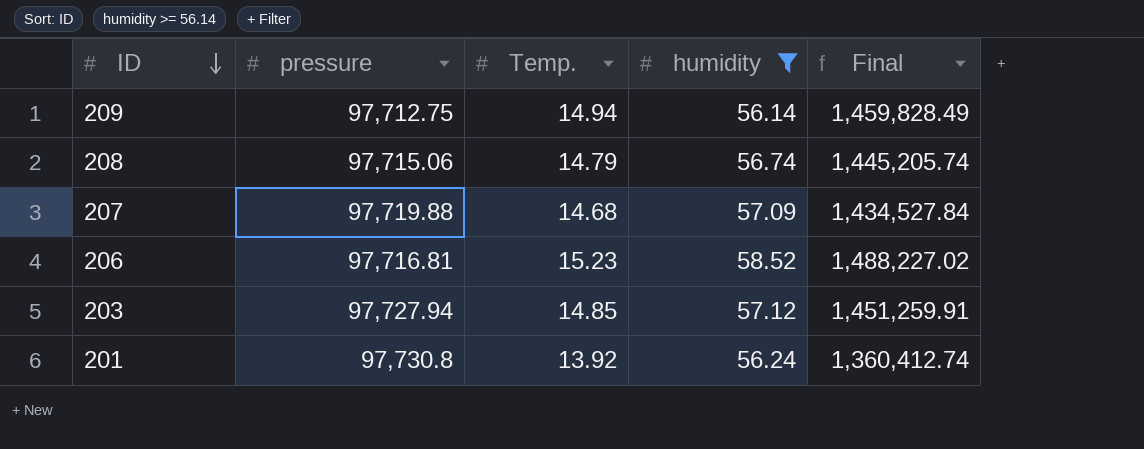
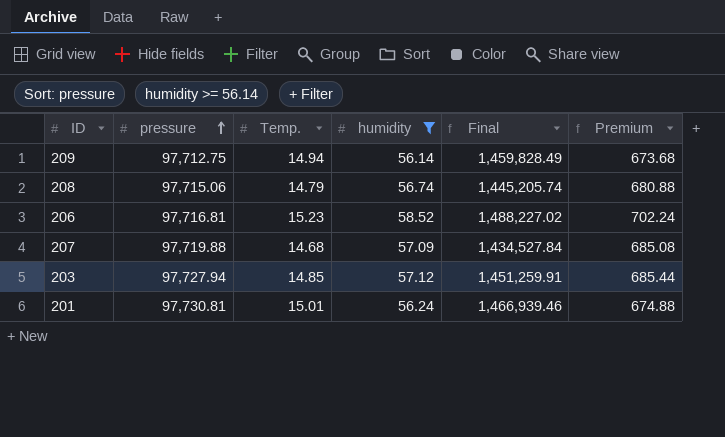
row order: ID descending -> pressure ascending
column Premium | formula: none -> [humidity] * 12
201 | pressure: 97,730.8 -> 97,730.81
201 | Temp.: 13.92 -> 15.01
201 | Final: 1,360,412.74 -> 1,466,939.46

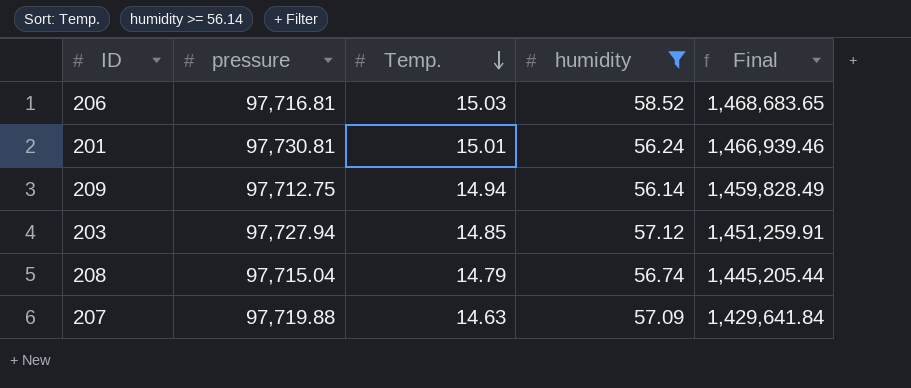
row order: pressure ascending -> Temp. descending
column Premium | formula: [humidity] * 12 -> none
206 | Temp.: 15.23 -> 15.03
206 | Final: 1,488,227.02 -> 1,468,683.65
208 | pressure: 97,715.06 -> 97,715.04
208 | Final: 1,445,205.74 -> 1,445,205.44
207 | Temp.: 14.68 -> 14.63
207 | Final: 1,434,527.84 -> 1,429,641.84

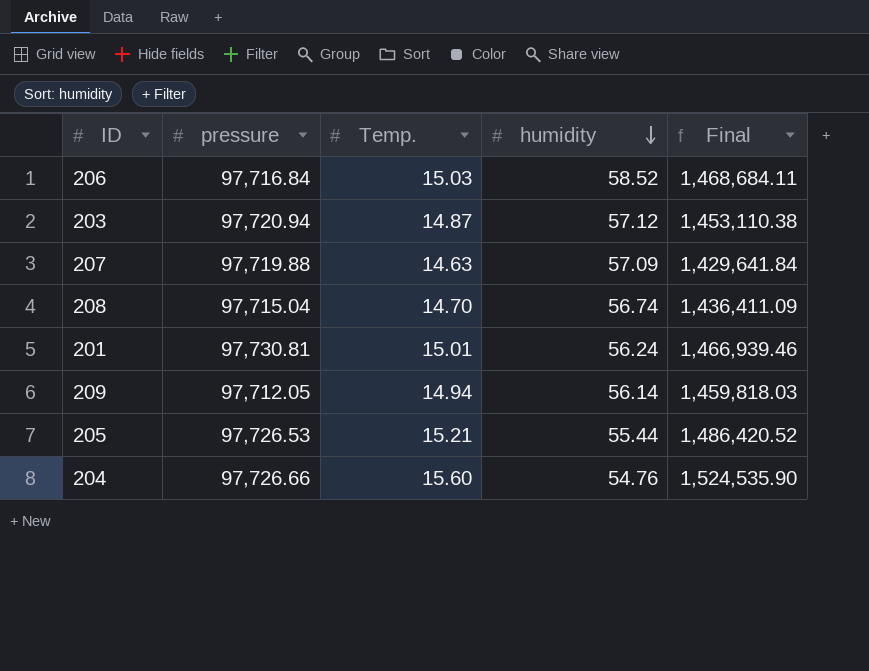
filter: humidity >= 56.14 -> none
row order: Temp. descending -> humidity descending
206 | pressure: 97,716.81 -> 97,716.84
206 | Final: 1,468,683.65 -> 1,468,684.11
203 | pressure: 97,727.94 -> 97,720.94
203 | Temp.: 14.85 -> 14.87
203 | Final: 1,451,259.91 -> 1,453,110.38
208 | Temp.: 14.79 -> 14.70
208 | Final: 1,445,205.44 -> 1,436,411.09
209 | pressure: 97,712.75 -> 97,712.05
209 | Final: 1,459,828.49 -> 1,459,818.03

